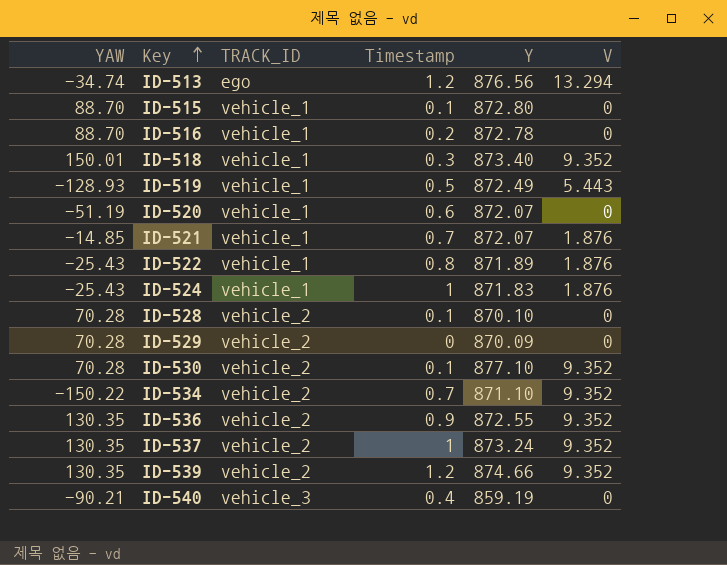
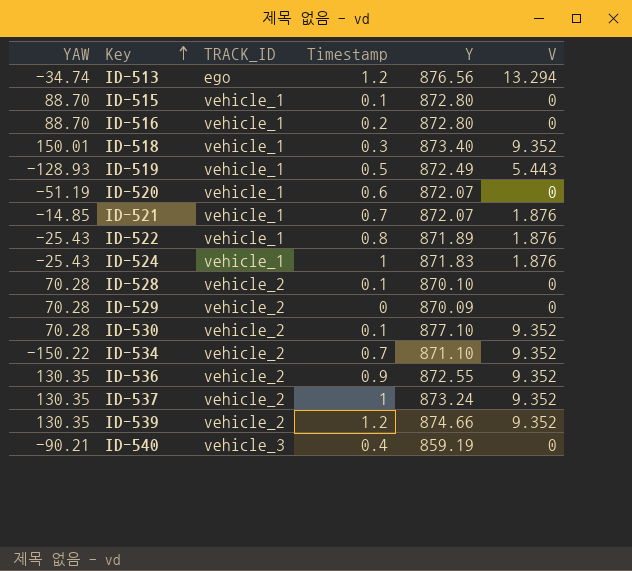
ID-516 | Y: 872.78 -> 872.80

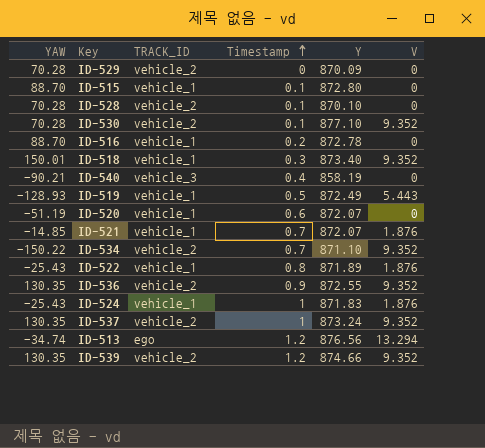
row order: Key ascending -> Timestamp ascending
ID-516 | Y: 872.80 -> 872.78
ID-540 | Y: 859.19 -> 858.19

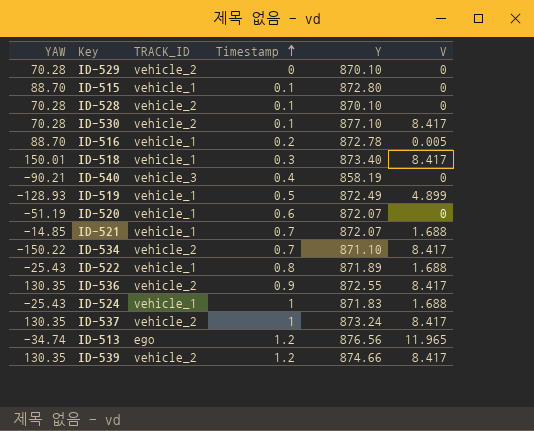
ID-529 | Y: 870.09 -> 870.10
ID-530 | V: 9.352 -> 8.417
ID-516 | V: 0 -> 0.005
ID-518 | V: 9.352 -> 8.417
ID-519 | V: 5.443 -> 4.899
ID-521 | V: 1.876 -> 1.688
ID-534 | V: 9.352 -> 8.417
ID-522 | V: 1.876 -> 1.688
ID-536 | V: 9.352 -> 8.417
ID-524 | V: 1.876 -> 1.688
ID-537 | V: 9.352 -> 8.417
ID-513 | V: 13.294 -> 11.965
ID-539 | V: 9.352 -> 8.417

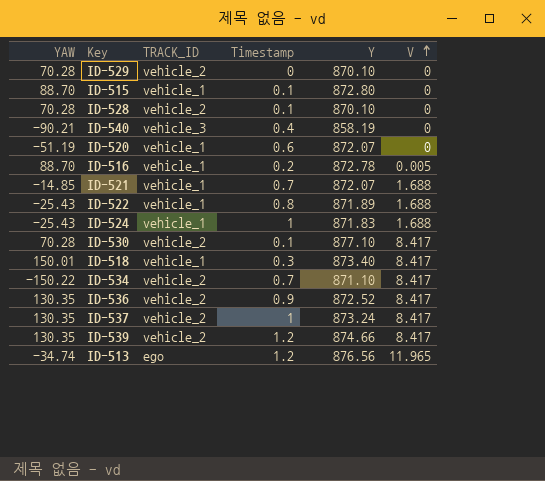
row order: Timestamp ascending -> V ascending
row ID-519: -128.93 | vehicle_1 | 0.5 | 872.49 | 4.899 -> none
ID-536 | Y: 872.55 -> 872.52

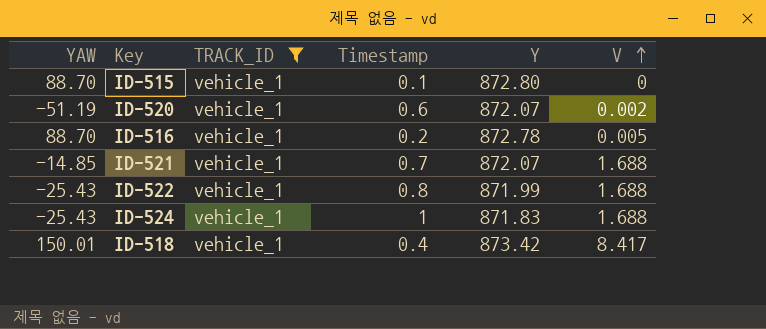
filter: none -> TRACK_ID = vehicle_1
ID-520 | V: 0 -> 0.002
ID-522 | Y: 871.89 -> 871.99
ID-518 | Timestamp: 0.3 -> 0.4
ID-518 | Y: 873.40 -> 873.42

